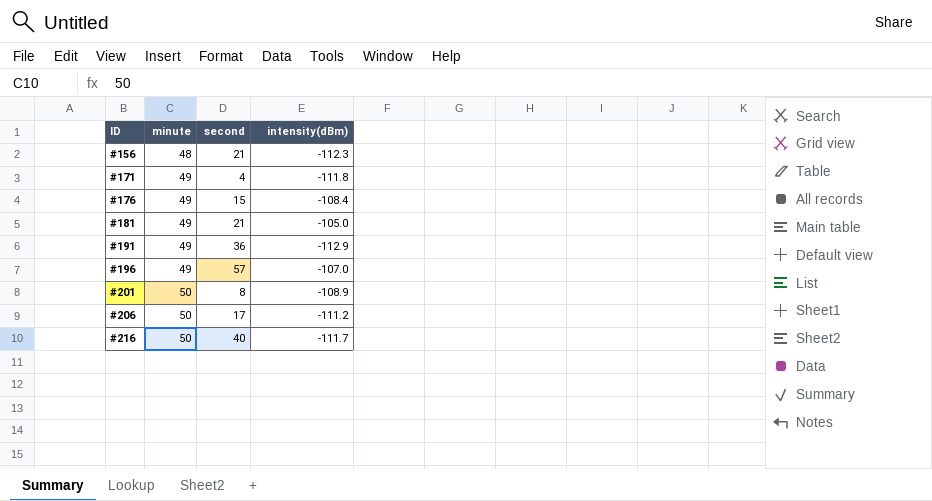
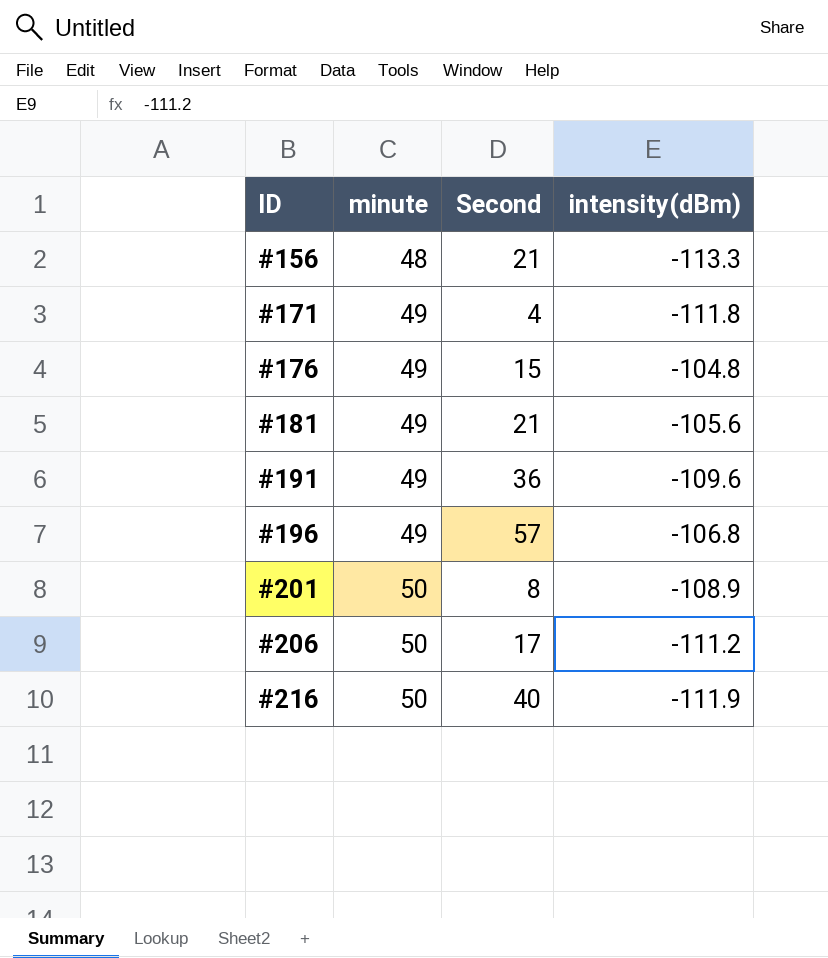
column name: second -> Second
#156 | intensity(dBm): -112.3 -> -113.3
#176 | intensity(dBm): -108.4 -> -104.8
#181 | intensity(dBm): -105.0 -> -105.6
#191 | intensity(dBm): -112.9 -> -109.6
#196 | intensity(dBm): -107.0 -> -106.8
#216 | intensity(dBm): -111.7 -> -111.9

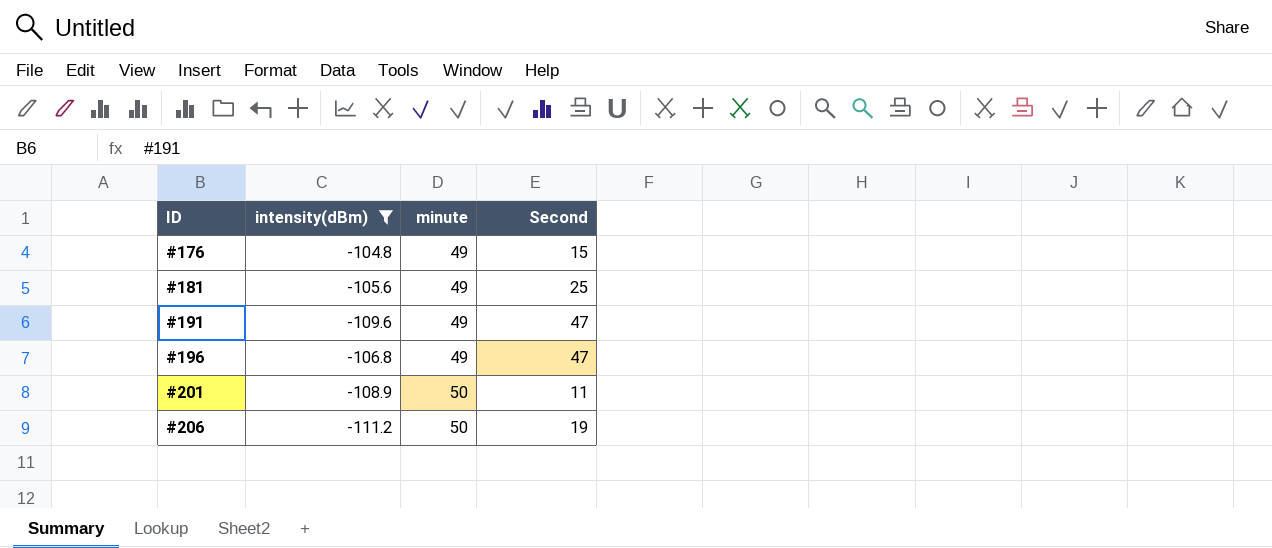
filter: none -> intensity(dBm) >= -111.2
column intensity(dBm) | position: 4 -> 2
#181 | Second: 21 -> 25
#191 | Second: 36 -> 47
#196 | Second: 57 -> 47
#201 | Second: 8 -> 11
#206 | Second: 17 -> 19

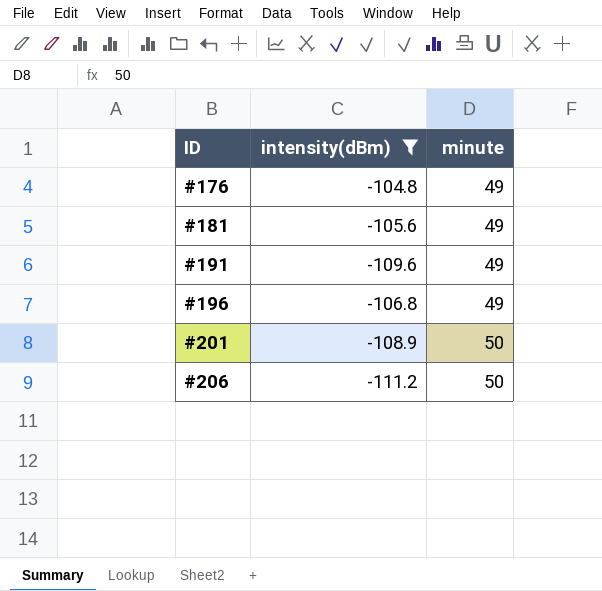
column Second | position: 4 -> none

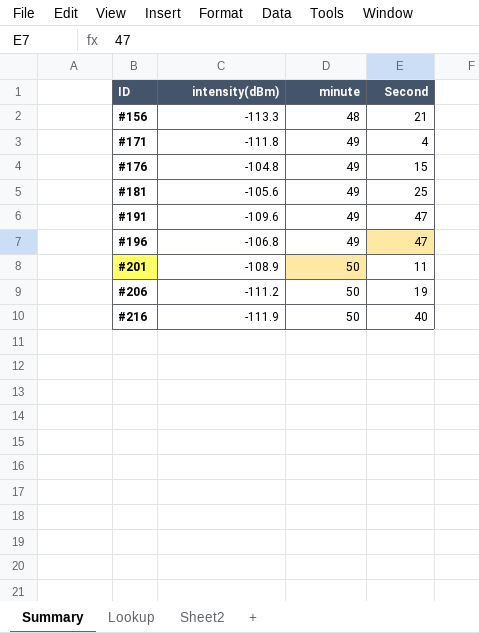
filter: intensity(dBm) >= -111.2 -> none
column Second | position: none -> 4

